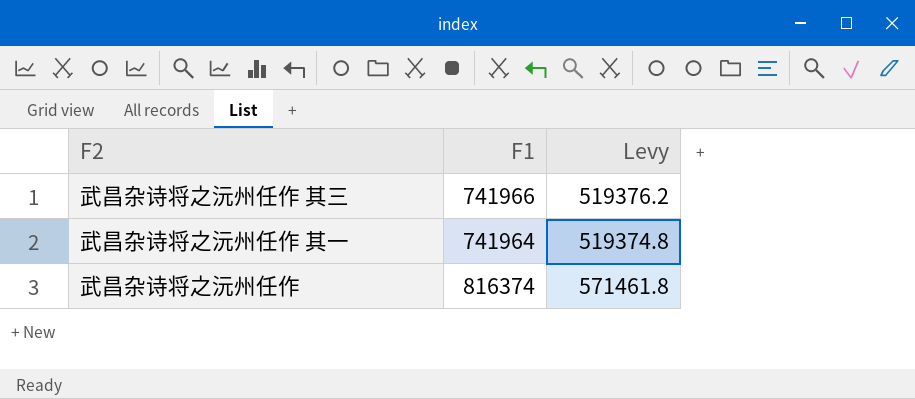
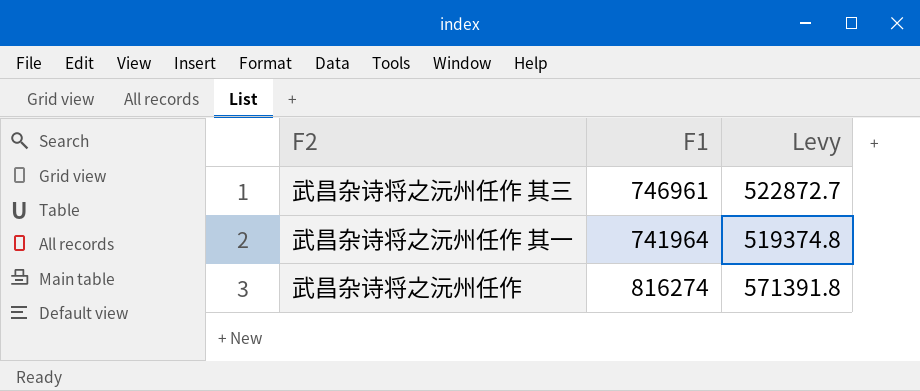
武昌杂诗将之沅州任作 其三 | F1: 741966 -> 746961
武昌杂诗将之沅州任作 其三 | Levy: 519376.2 -> 522872.7
武昌杂诗将之沅州任作 | F1: 816374 -> 816274
武昌杂诗将之沅州任作 | Levy: 571461.8 -> 571391.8

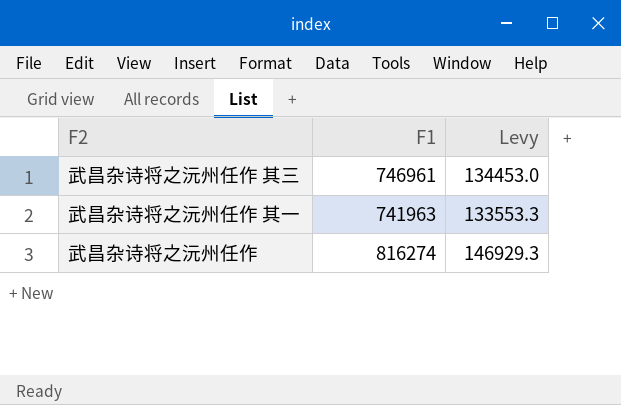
column Levy | formula: [F1] * 0.7 -> [F1] * 0.18
武昌杂诗将之沅州任作 其一 | F1: 741964 -> 741963

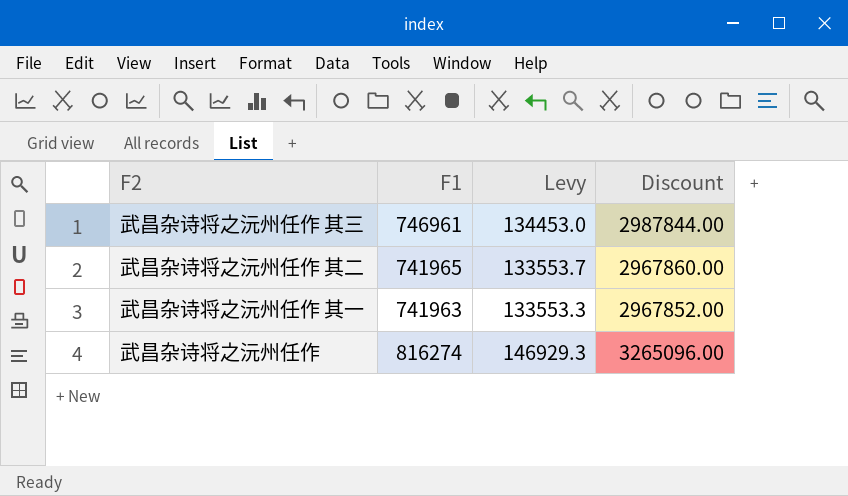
column Discount | formula: none -> [F1] * 4
row 武昌杂诗将之沅州任作 其二: none -> 741965 | 133553.7 | 2967860.00

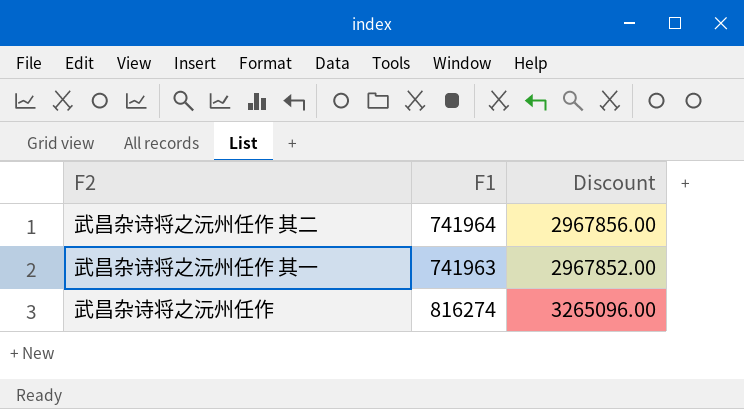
column Levy | formula: [F1] * 0.18 -> none
row 武昌杂诗将之沅州任作 其三: 746961 | 134453.0 | 2987844.00 -> none
武昌杂诗将之沅州任作 其二 | F1: 741965 -> 741964
武昌杂诗将之沅州任作 其二 | Discount: 2967860.00 -> 2967856.00

